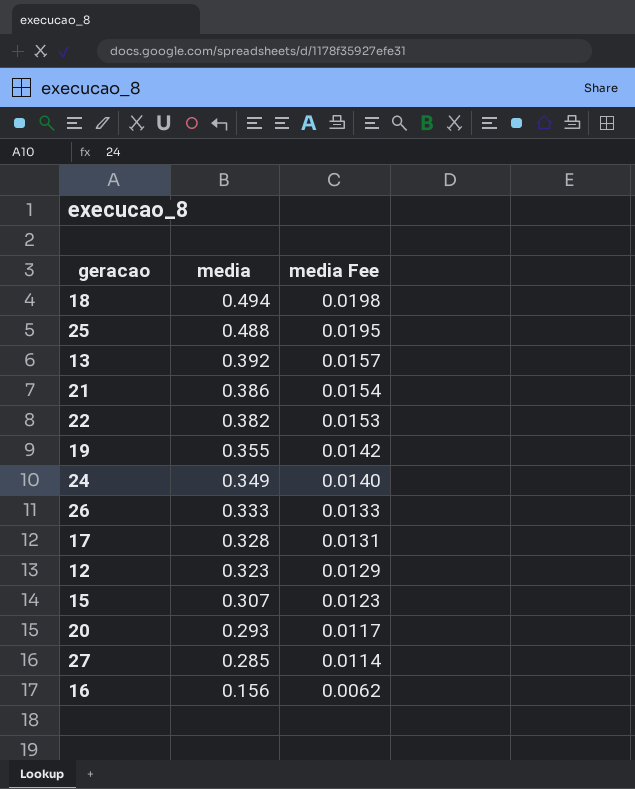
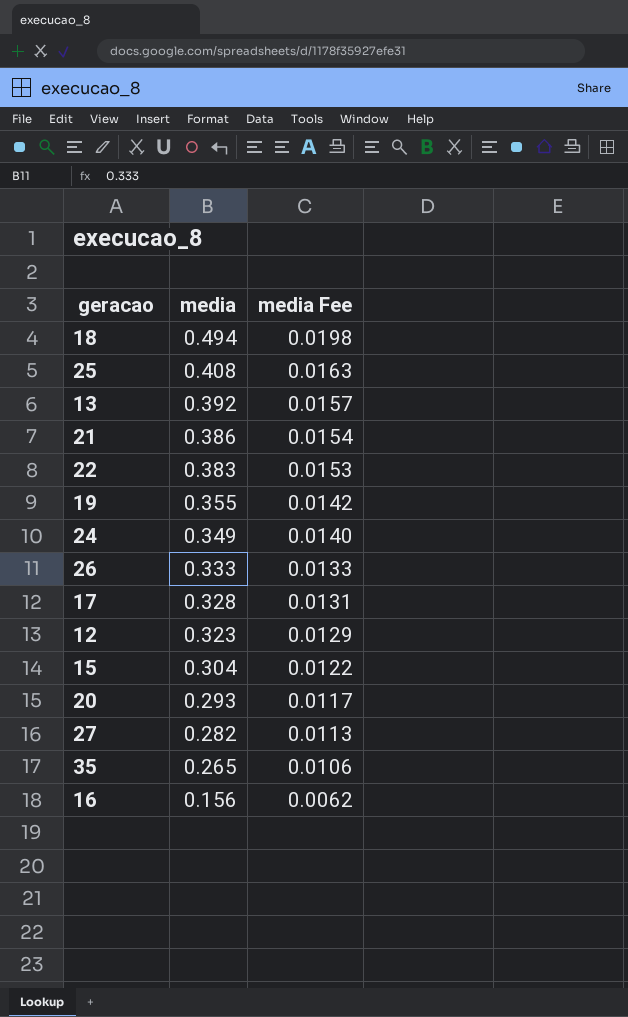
25 | media: 0.488 -> 0.408
25 | media Fee: 0.0195 -> 0.0163
22 | media: 0.382 -> 0.383
15 | media: 0.307 -> 0.304
15 | media Fee: 0.0123 -> 0.0122
27 | media: 0.285 -> 0.282
27 | media Fee: 0.0114 -> 0.0113
row 35: none -> 0.265 | 0.0106

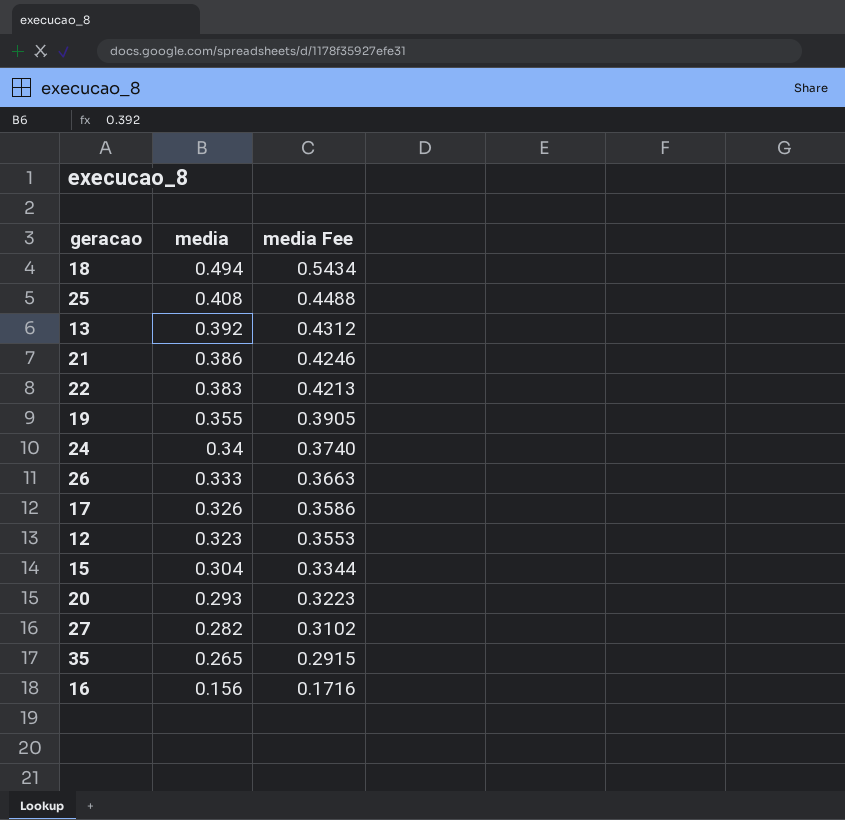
column media Fee | formula: [media] * 0.04 -> [media] * 1.1
24 | media: 0.349 -> 0.34
17 | media: 0.328 -> 0.326

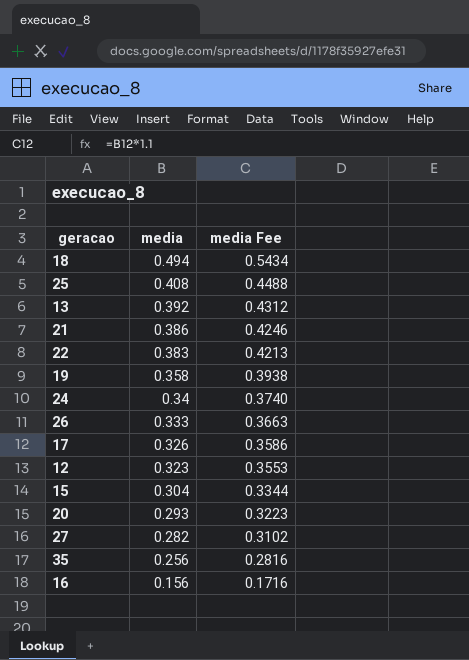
19 | media: 0.355 -> 0.358
19 | media Fee: 0.3905 -> 0.3938
35 | media: 0.265 -> 0.256
35 | media Fee: 0.2915 -> 0.2816

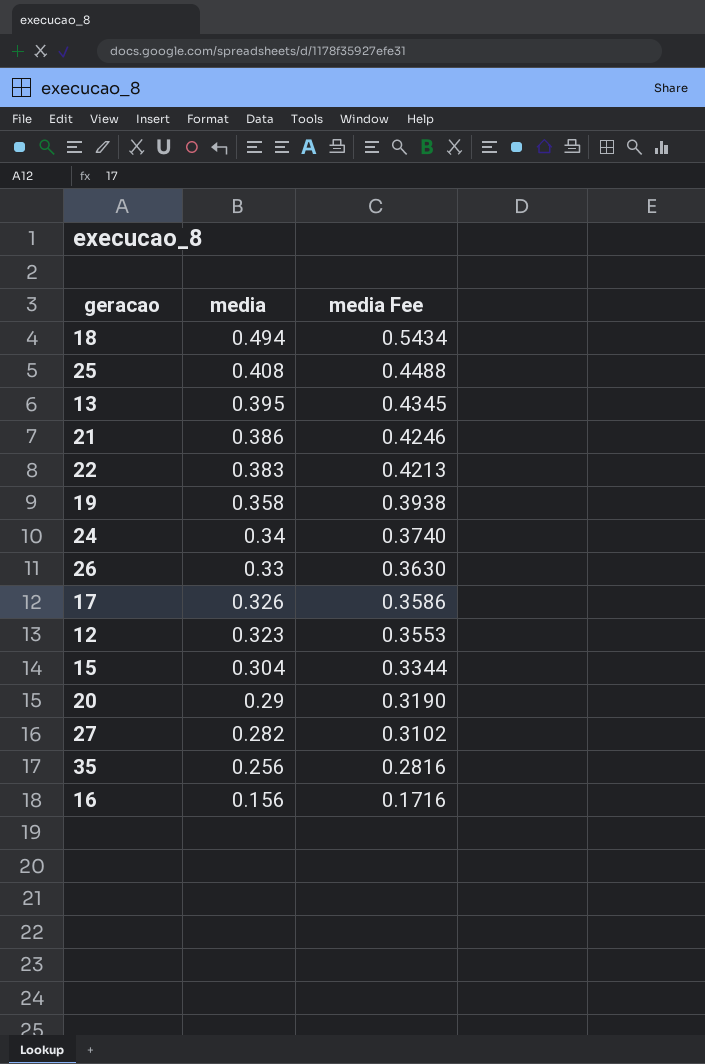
13 | media: 0.392 -> 0.395
13 | media Fee: 0.4312 -> 0.4345
26 | media: 0.333 -> 0.33
26 | media Fee: 0.3663 -> 0.3630
20 | media: 0.293 -> 0.29
20 | media Fee: 0.3223 -> 0.3190

